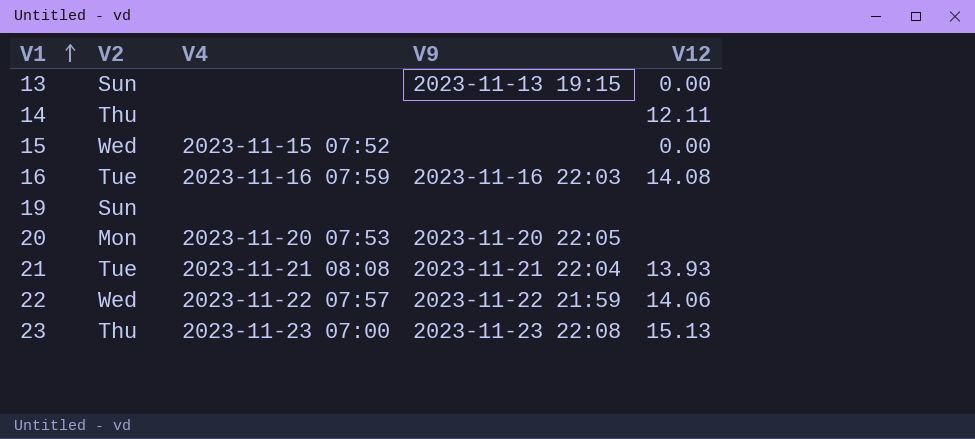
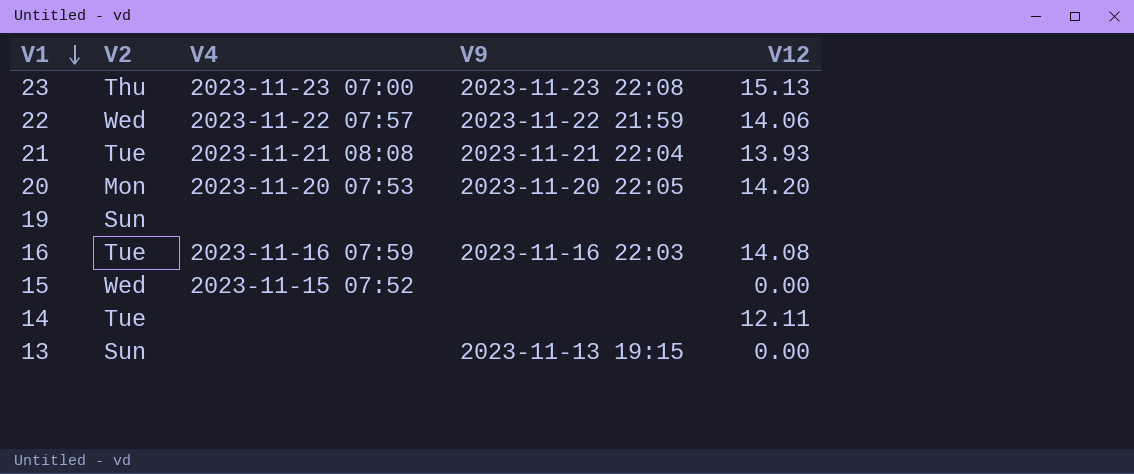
row order: V1 ascending -> V1 descending
20 | V12: none -> 14.20
14 | V2: Thu -> Tue

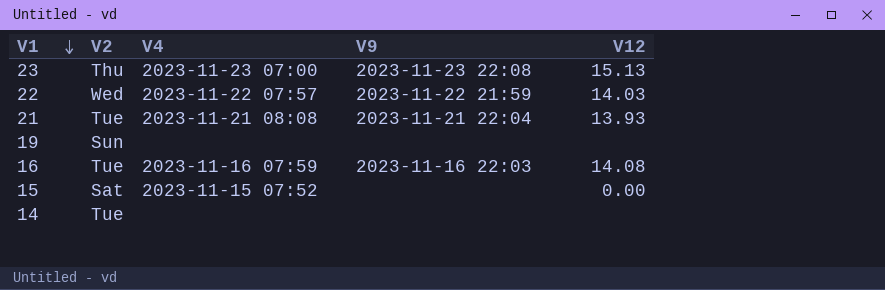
row 20: Mon | 2023-11-20 07:53 | 2023-11-20 22:05 | 14.20 -> none
row 13: Sun | none | 2023-11-13 19:15 | 0.00 -> none
22 | V12: 14.06 -> 14.03
15 | V2: Wed -> Sat
14 | V12: 12.11 -> none

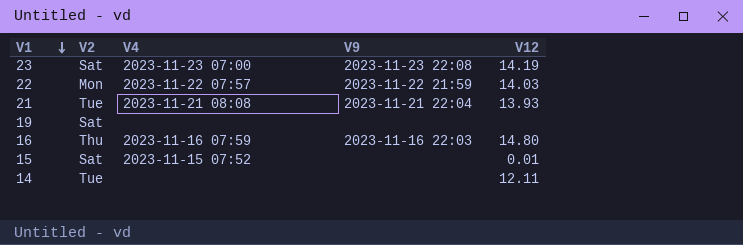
23 | V2: Thu -> Sat
23 | V12: 15.13 -> 14.19
22 | V2: Wed -> Mon
19 | V2: Sun -> Sat
16 | V2: Tue -> Thu
16 | V12: 14.08 -> 14.80
15 | V12: 0.00 -> 0.01
14 | V12: none -> 12.11

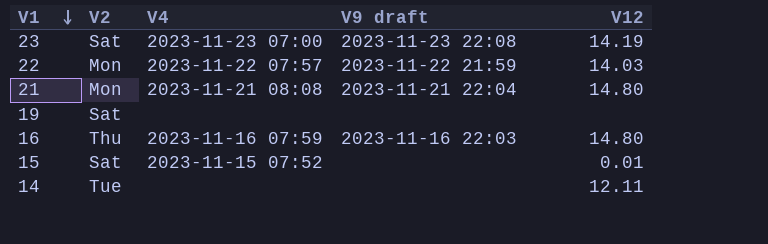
column name: V9 -> V9 draft
21 | V2: Tue -> Mon
21 | V12: 13.93 -> 14.80

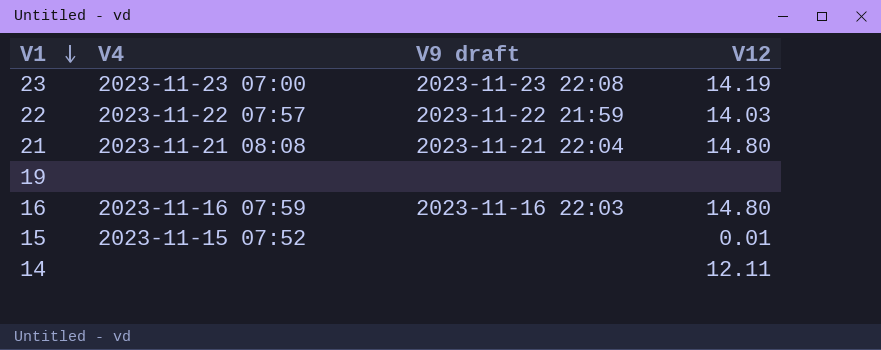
column V2 | position: 2 -> none

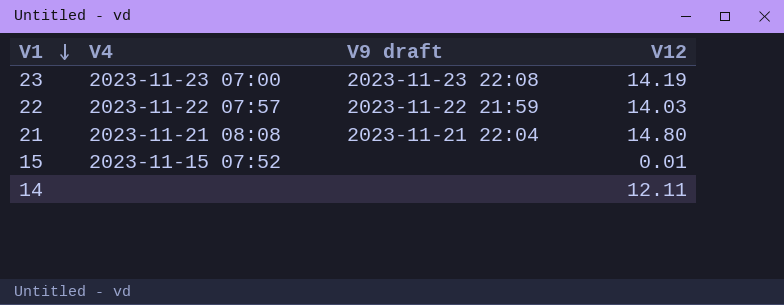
row 19: none | none | none -> none
row 16: 2023-11-16 07:59 | 2023-11-16 22:03 | 14.80 -> none

